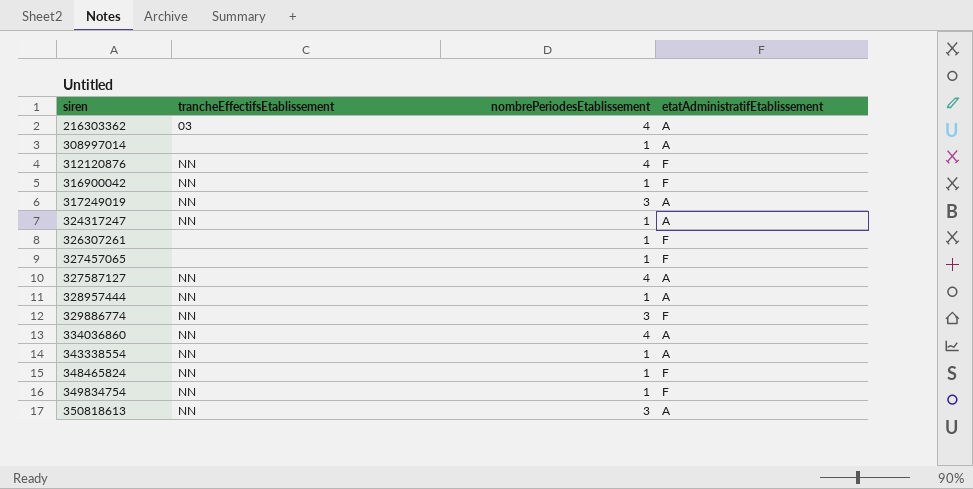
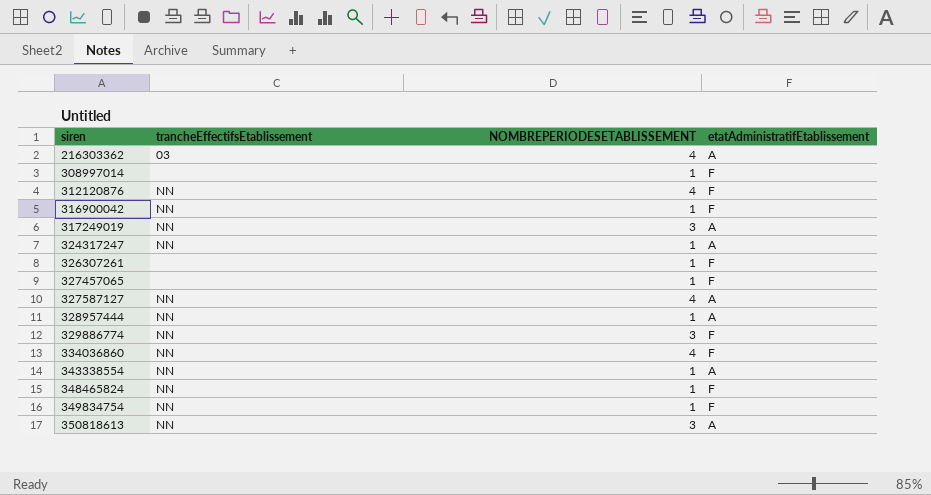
column name: nombrePeriodesEtablissement -> NOMBREPERIODESETABLISSEMENT
308997014 | etatAdministratifEtablissement: A -> F
334036860 | etatAdministratifEtablissement: A -> F

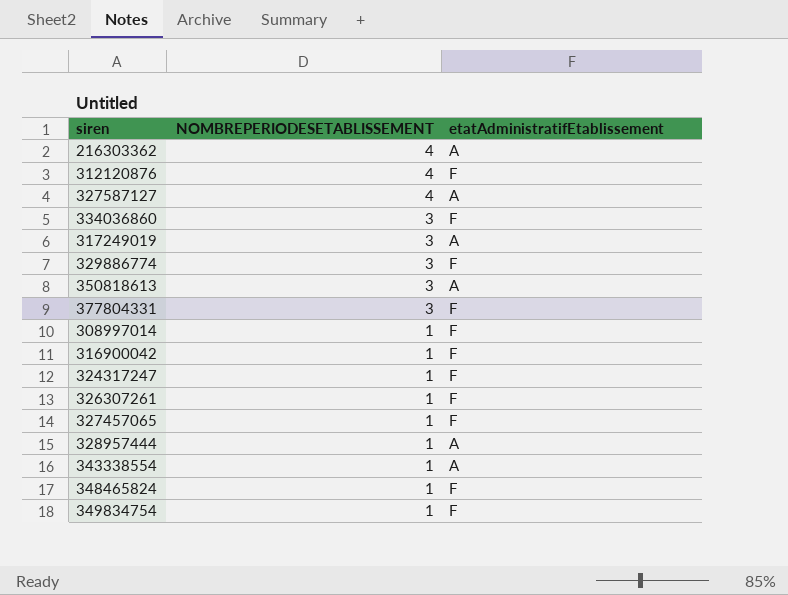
row order: siren ascending -> NOMBREPERIODESETABLISSEMENT descending
column trancheEffectifsEtablissement | position: 2 -> none
334036860 | NOMBREPERIODESETABLISSEMENT: 4 -> 3
row 377804331: none -> 3 | F
324317247 | etatAdministratifEtablissement: A -> F

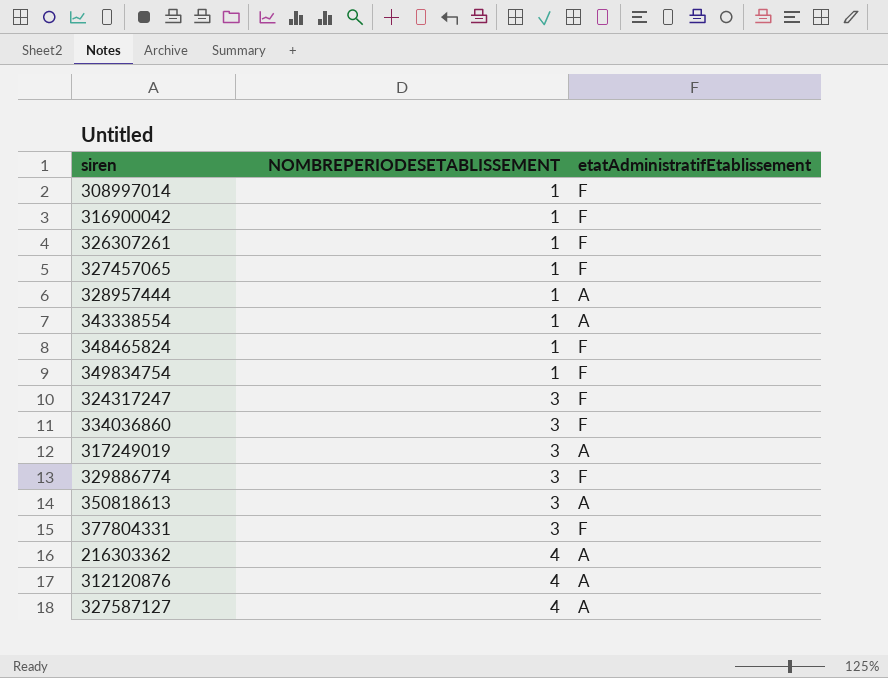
row order: NOMBREPERIODESETABLISSEMENT descending -> NOMBREPERIODESETABLISSEMENT ascending
324317247 | NOMBREPERIODESETABLISSEMENT: 1 -> 3
312120876 | etatAdministratifEtablissement: F -> A

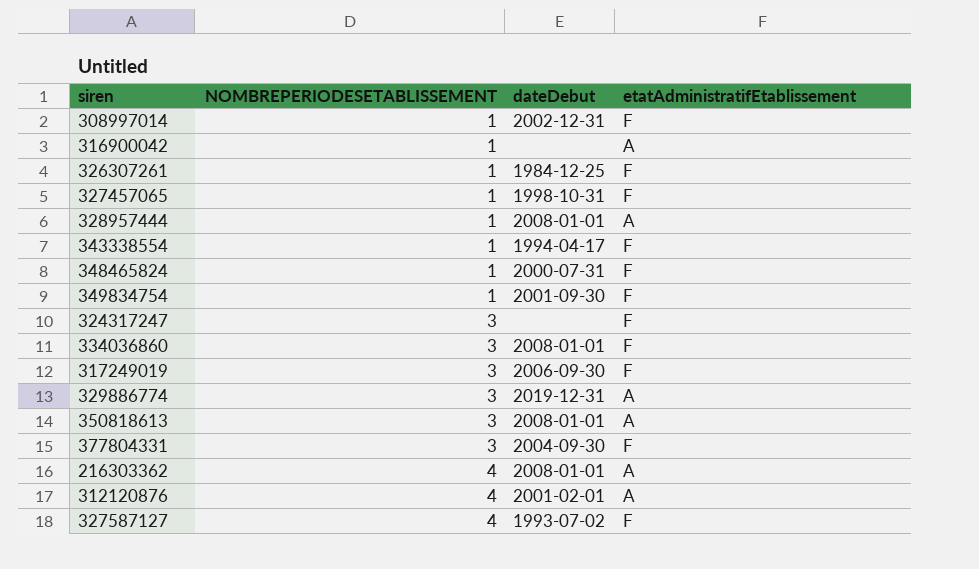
column dateDebut | position: none -> 3
316900042 | etatAdministratifEtablissement: F -> A
343338554 | etatAdministratifEtablissement: A -> F
317249019 | etatAdministratifEtablissement: A -> F
329886774 | etatAdministratifEtablissement: F -> A
327587127 | etatAdministratifEtablissement: A -> F

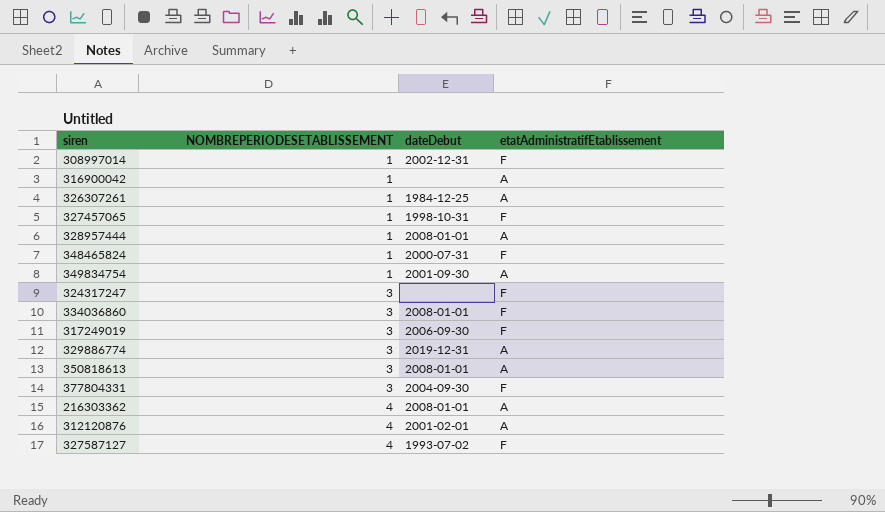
row 343338554: 1 | 1994-04-17 | F -> none
326307261 | etatAdministratifEtablissement: F -> A
349834754 | etatAdministratifEtablissement: F -> A

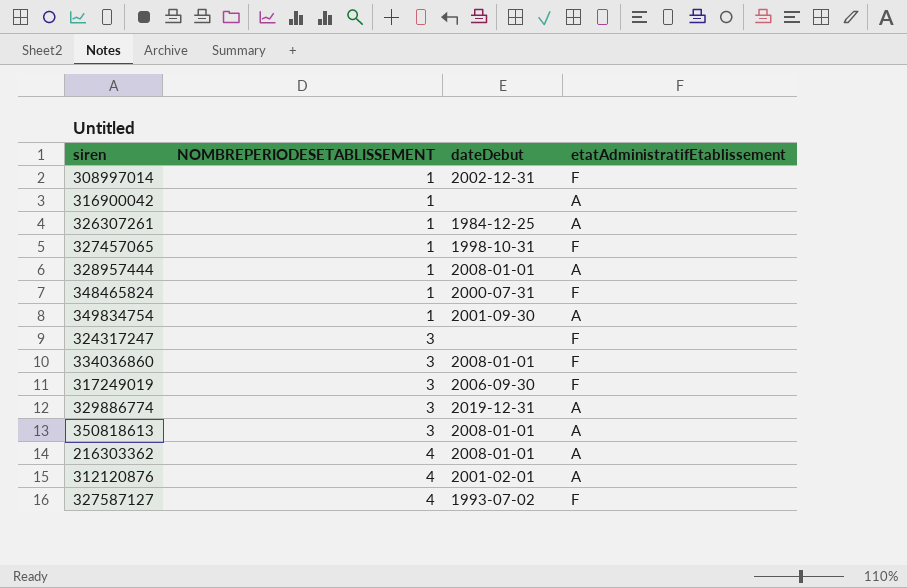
row 377804331: 3 | 2004-09-30 | F -> none

